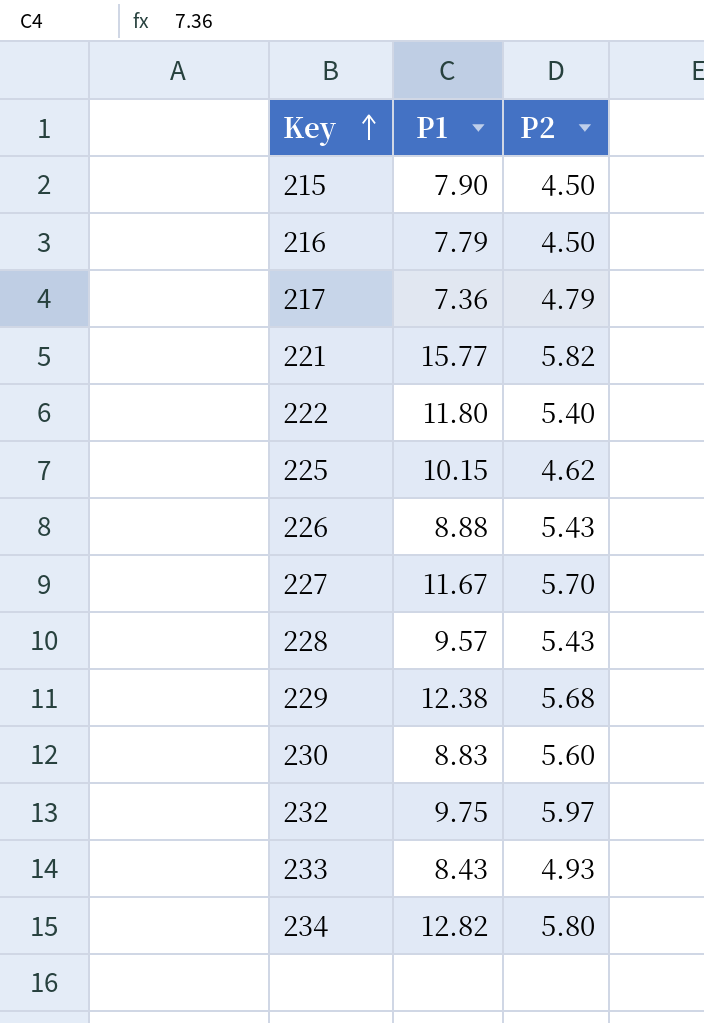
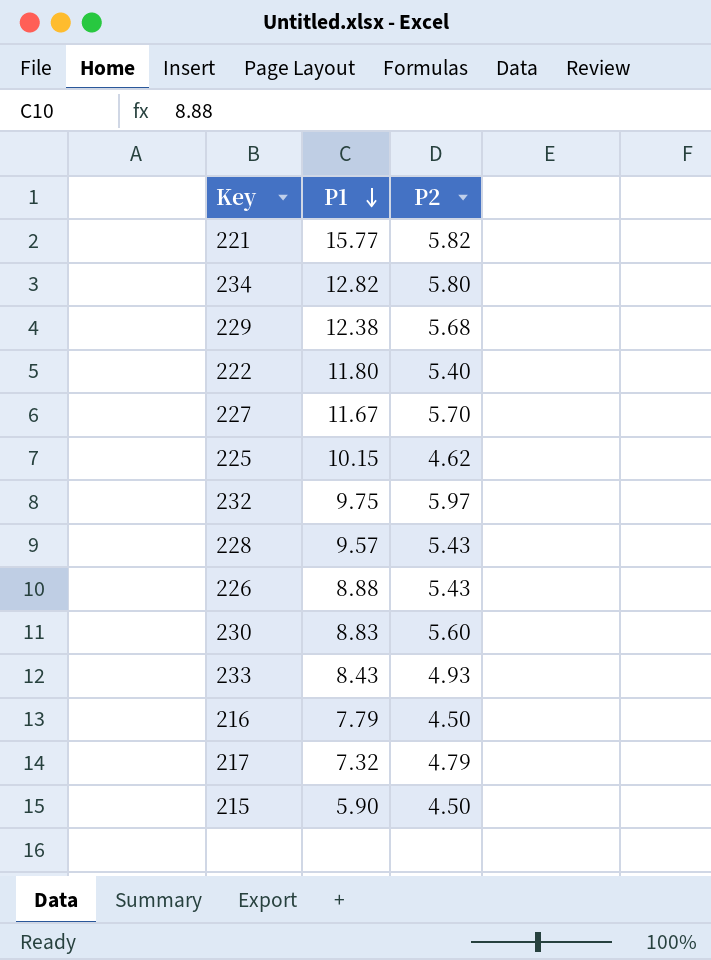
row order: Key ascending -> P1 descending
217 | P1: 7.36 -> 7.32
215 | P1: 7.90 -> 5.90

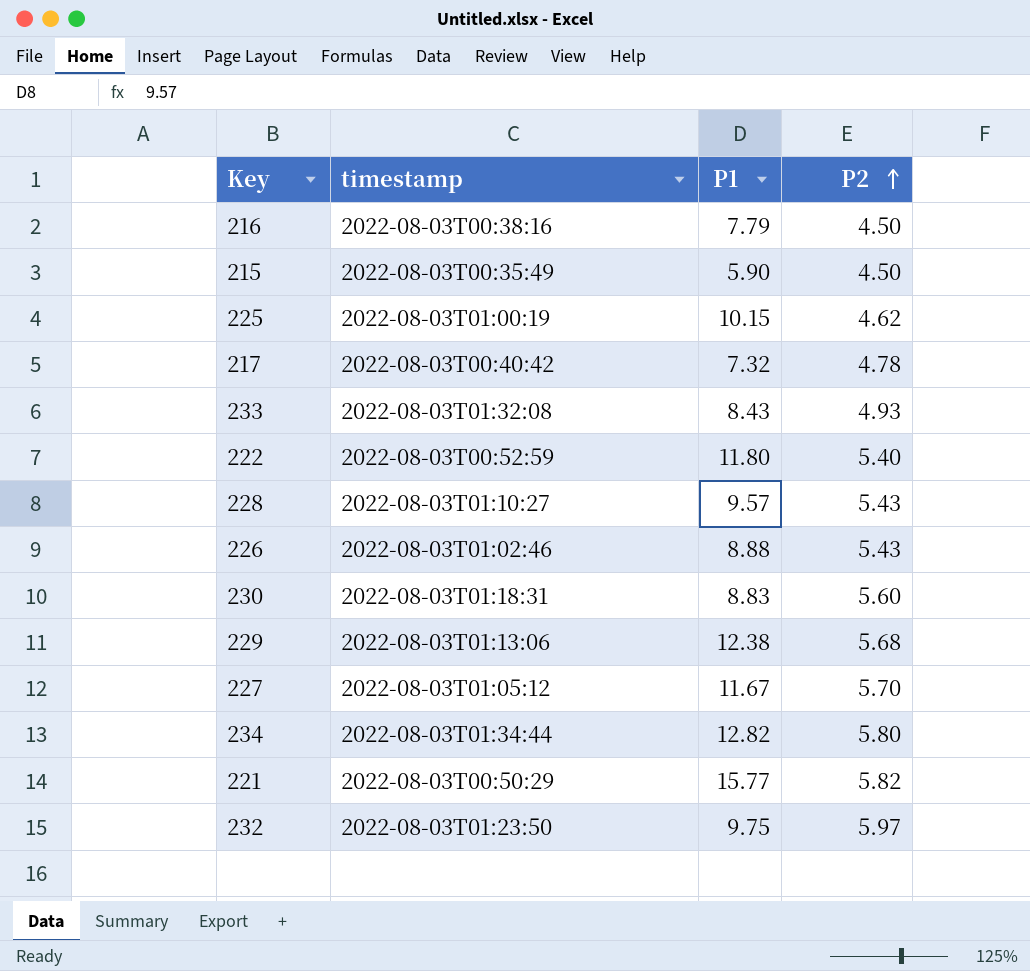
row order: P1 descending -> P2 ascending
column timestamp | position: none -> 2
217 | P2: 4.79 -> 4.78

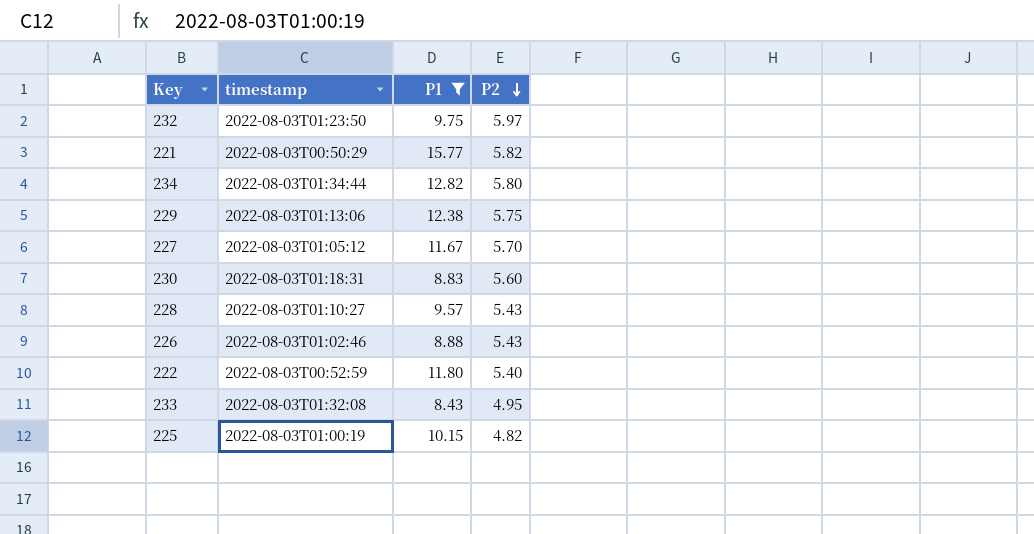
filter: none -> P1 >= 8.43
row order: P2 ascending -> P2 descending
229 | P2: 5.68 -> 5.75
233 | P2: 4.93 -> 4.95
225 | P2: 4.62 -> 4.82

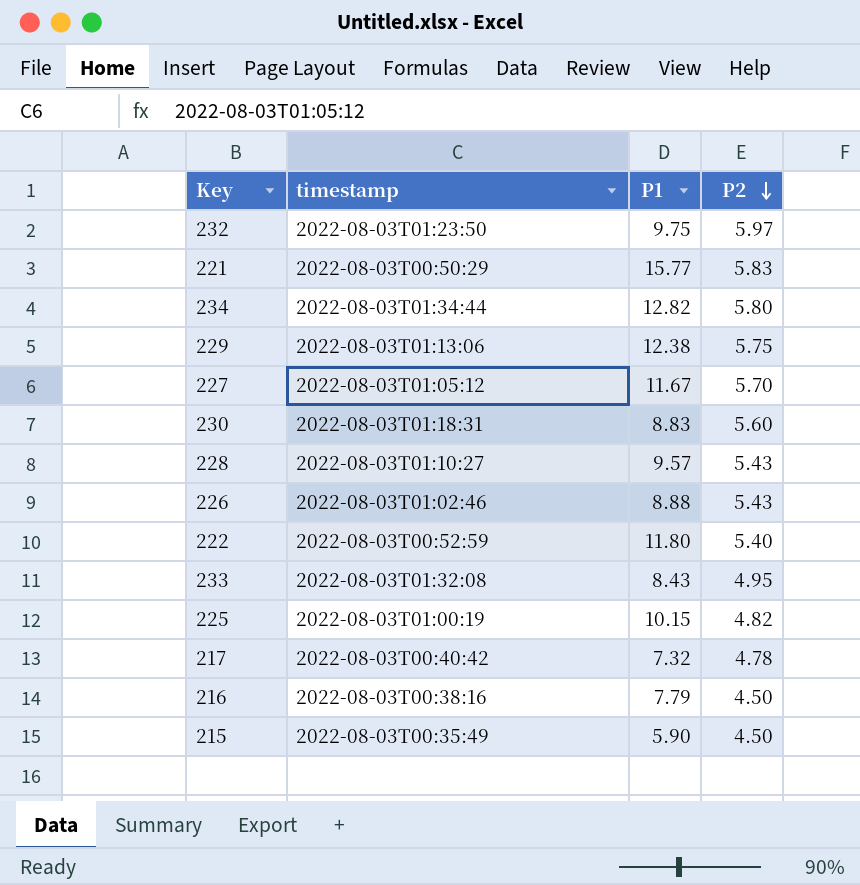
filter: P1 >= 8.43 -> none
221 | P2: 5.82 -> 5.83

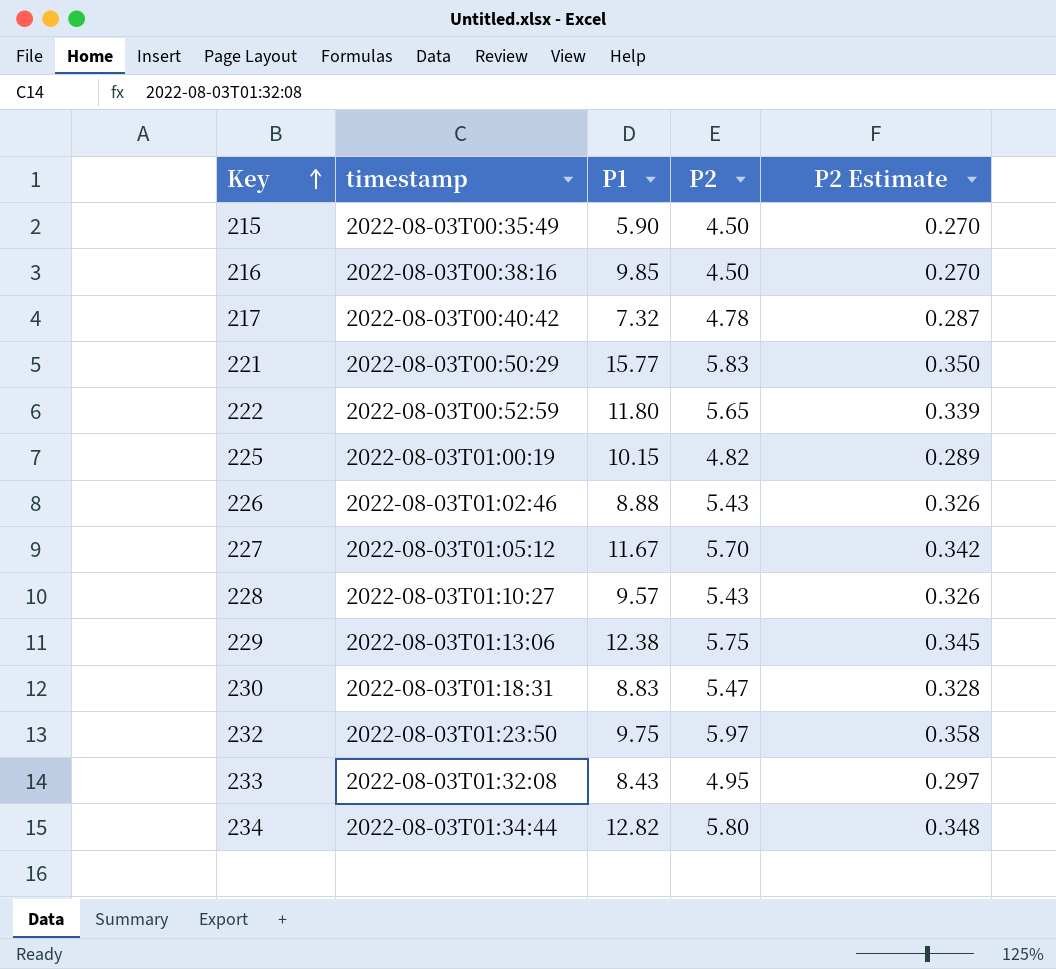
row order: P2 descending -> Key ascending
column P2 Estimate | formula: none -> [P2] * 0.06
216 | P1: 7.79 -> 9.85
222 | P2: 5.40 -> 5.65
230 | P2: 5.60 -> 5.47

